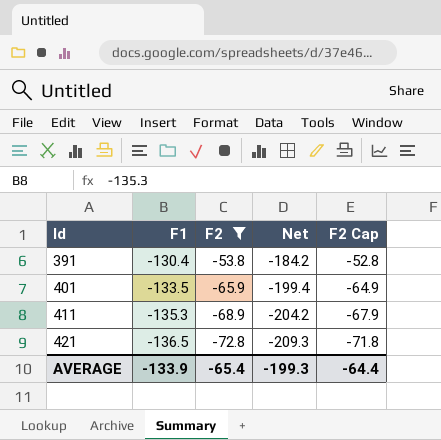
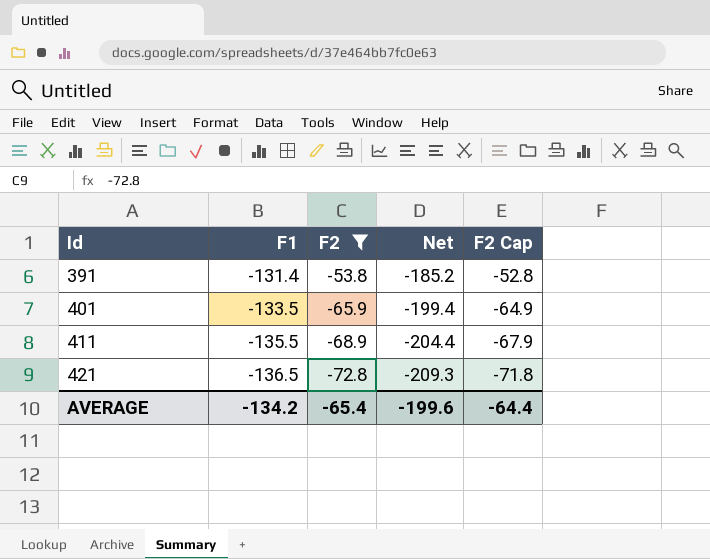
391 | F1: -130.4 -> -131.4
391 | Net: -184.2 -> -185.2
411 | F1: -135.3 -> -135.5
411 | Net: -204.2 -> -204.4
AVERAGE | F1: -133.9 -> -134.2
AVERAGE | Net: -199.3 -> -199.6

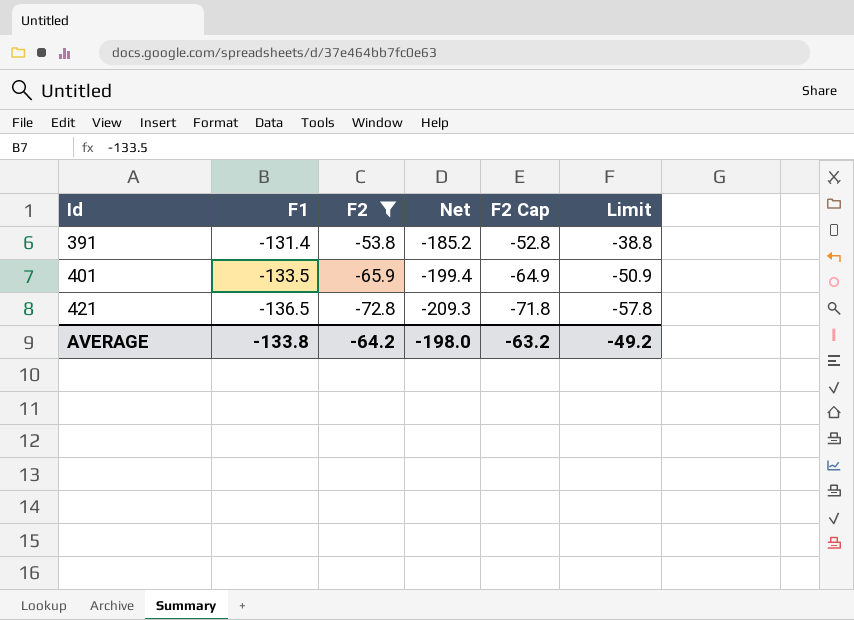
column Limit | formula: none -> [F2] + 15
row 411: -135.5 | -68.9 | -204.4 | -67.9 -> none
AVERAGE | F1: -134.2 -> -133.8
AVERAGE | F2: -65.4 -> -64.2
AVERAGE | Net: -199.6 -> -198.0
AVERAGE | F2 Cap: -64.4 -> -63.2

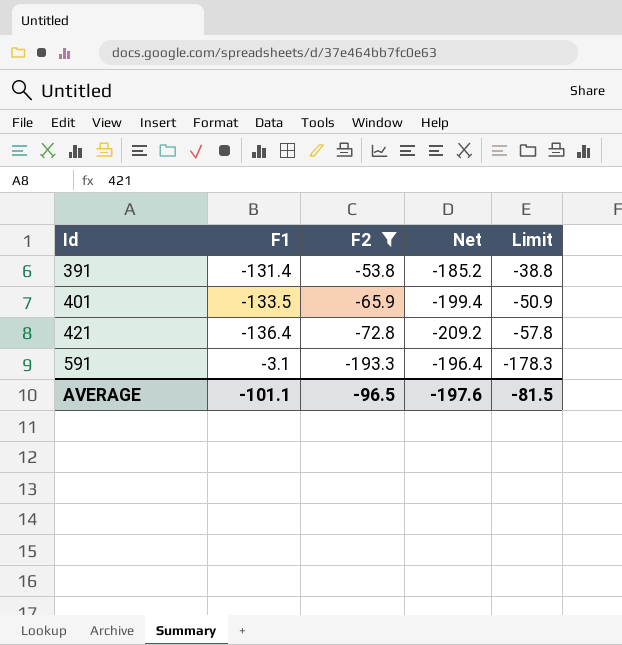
column F2 Cap | formula: [F2] + 1 -> none
421 | F1: -136.5 -> -136.4
421 | Net: -209.3 -> -209.2
row 591: none -> -3.1 | -193.3 | -196.4 | -178.3
AVERAGE | F1: -133.8 -> -101.1
AVERAGE | F2: -64.2 -> -96.5
AVERAGE | Net: -198.0 -> -197.6
AVERAGE | Limit: -49.2 -> -81.5

